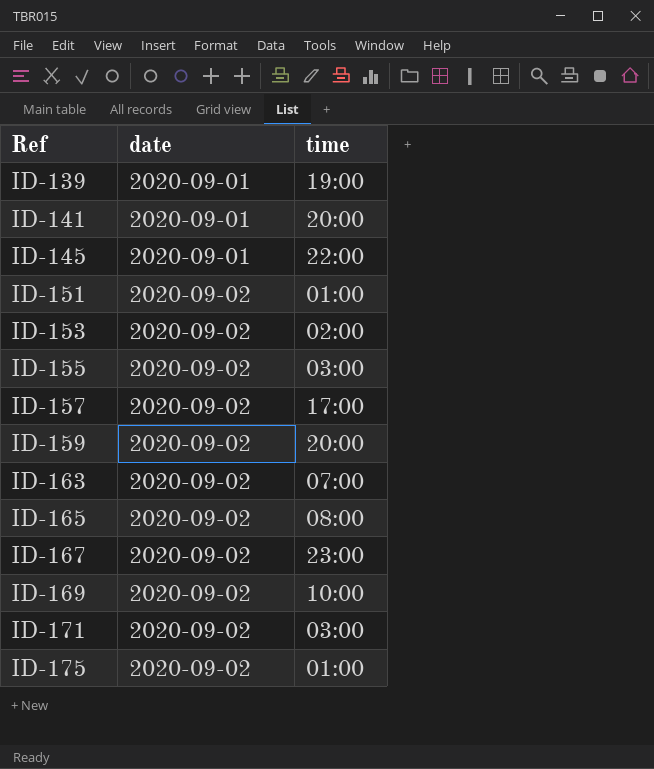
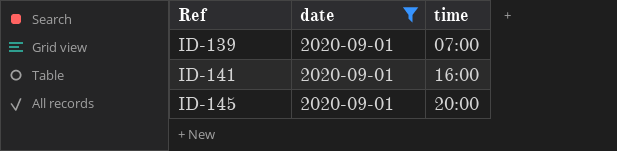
filter: none -> date = 2020-09-01
ID-139 | time: 19:00 -> 07:00
ID-141 | time: 20:00 -> 16:00
ID-145 | time: 22:00 -> 20:00

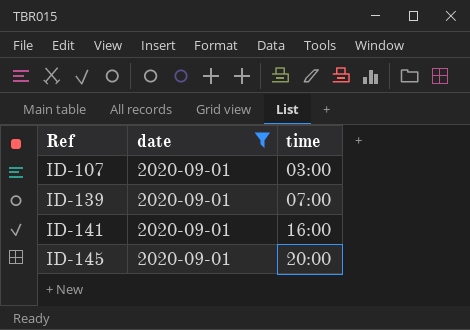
row ID-107: none -> 2020-09-01 | 03:00

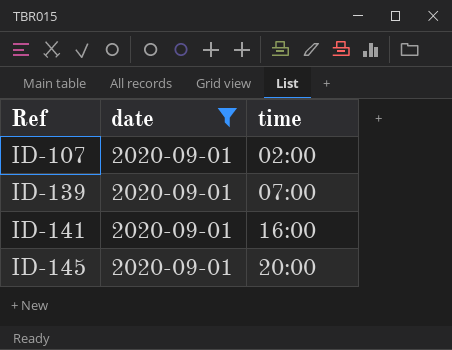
ID-107 | time: 03:00 -> 02:00

